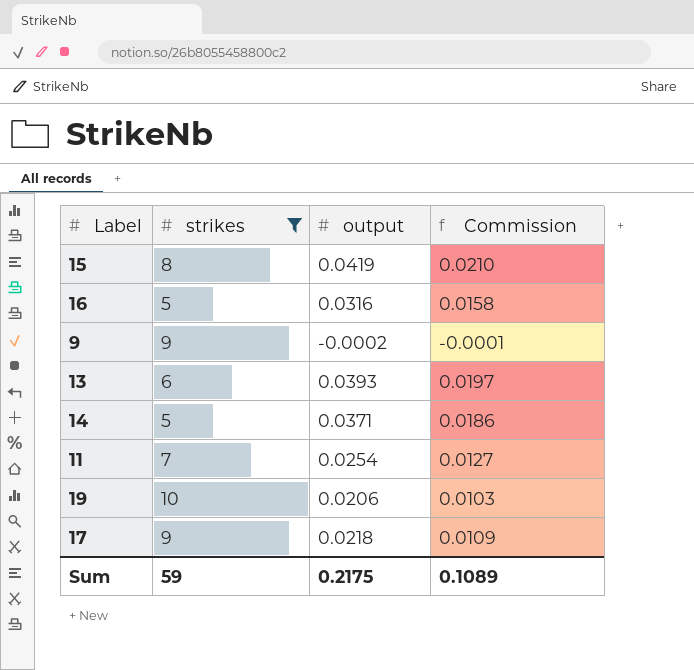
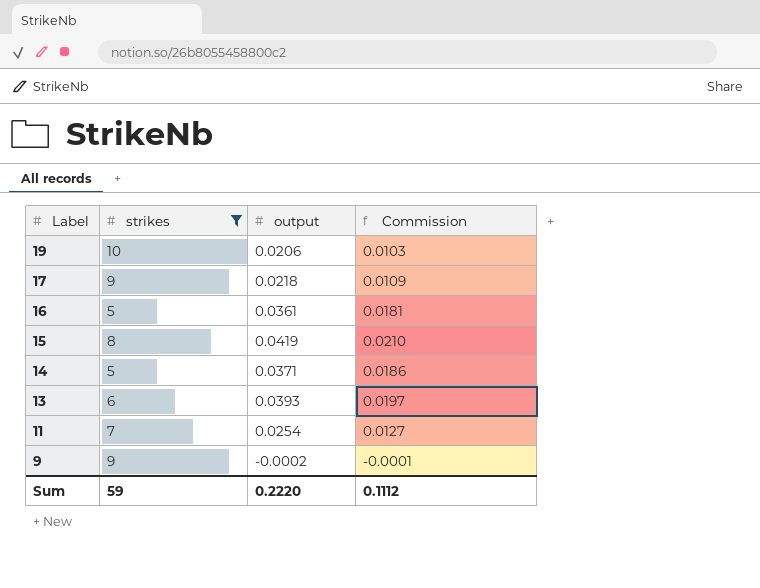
row order: none -> Label descending
16 | output: 0.0316 -> 0.0361
16 | Commission: 0.0158 -> 0.0181
Sum | output: 0.2175 -> 0.2220
Sum | Commission: 0.1089 -> 0.1112

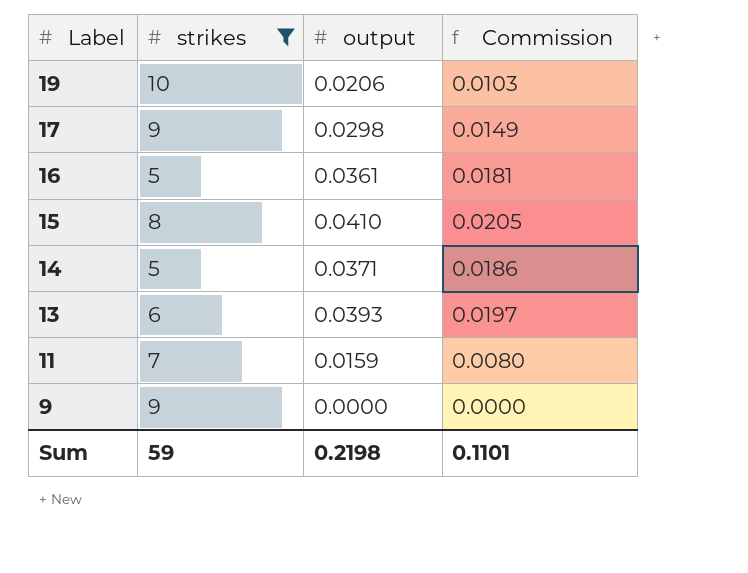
17 | output: 0.0218 -> 0.0298
17 | Commission: 0.0109 -> 0.0149
15 | output: 0.0419 -> 0.0410
15 | Commission: 0.0210 -> 0.0205
11 | output: 0.0254 -> 0.0159
11 | Commission: 0.0127 -> 0.0080
9 | output: -0.0002 -> 0.0000
9 | Commission: -0.0001 -> 0.0000
Sum | output: 0.2220 -> 0.2198
Sum | Commission: 0.1112 -> 0.1101

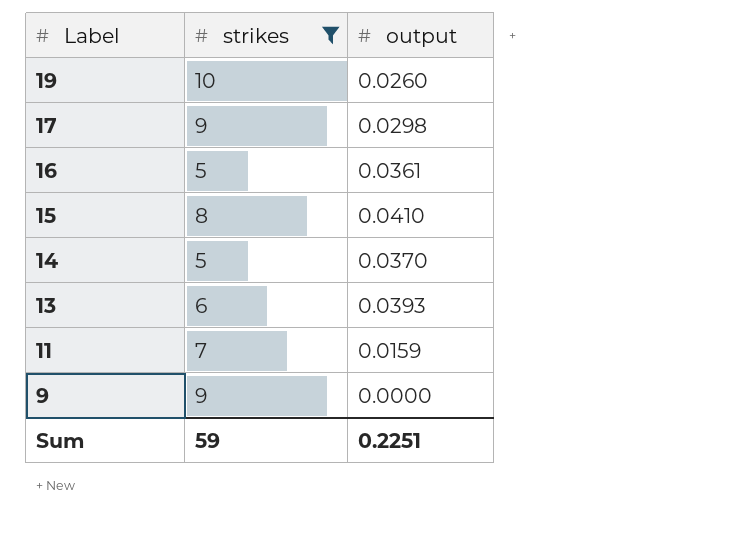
column Commission | formula: [output] * 0.5 -> none
19 | output: 0.0206 -> 0.0260
14 | output: 0.0371 -> 0.0370
Sum | output: 0.2198 -> 0.2251

